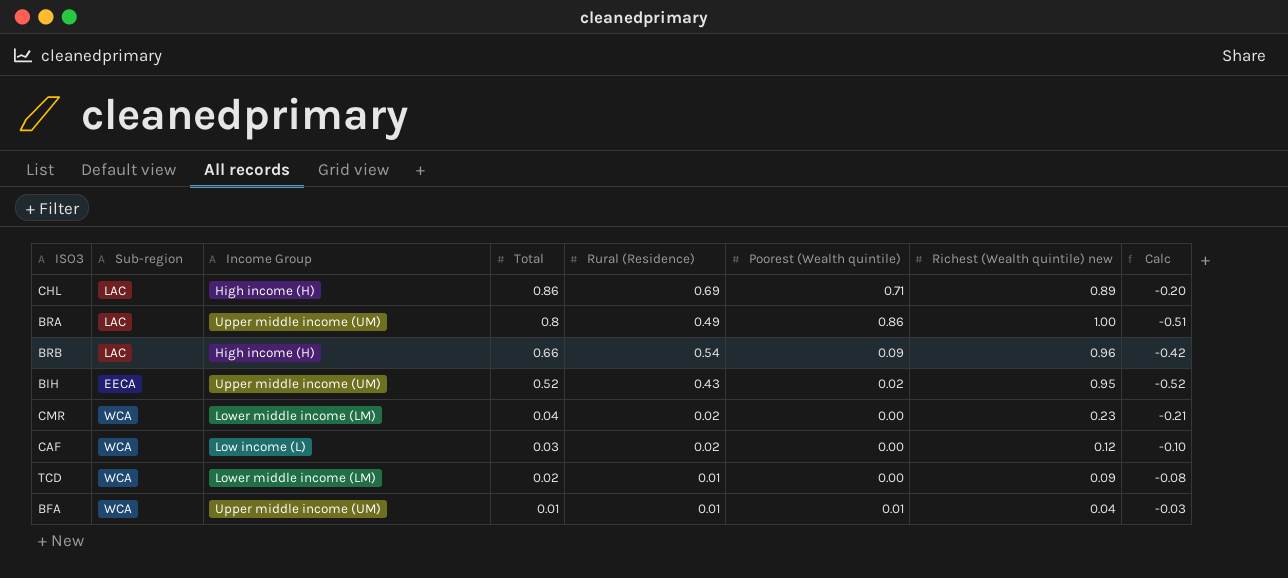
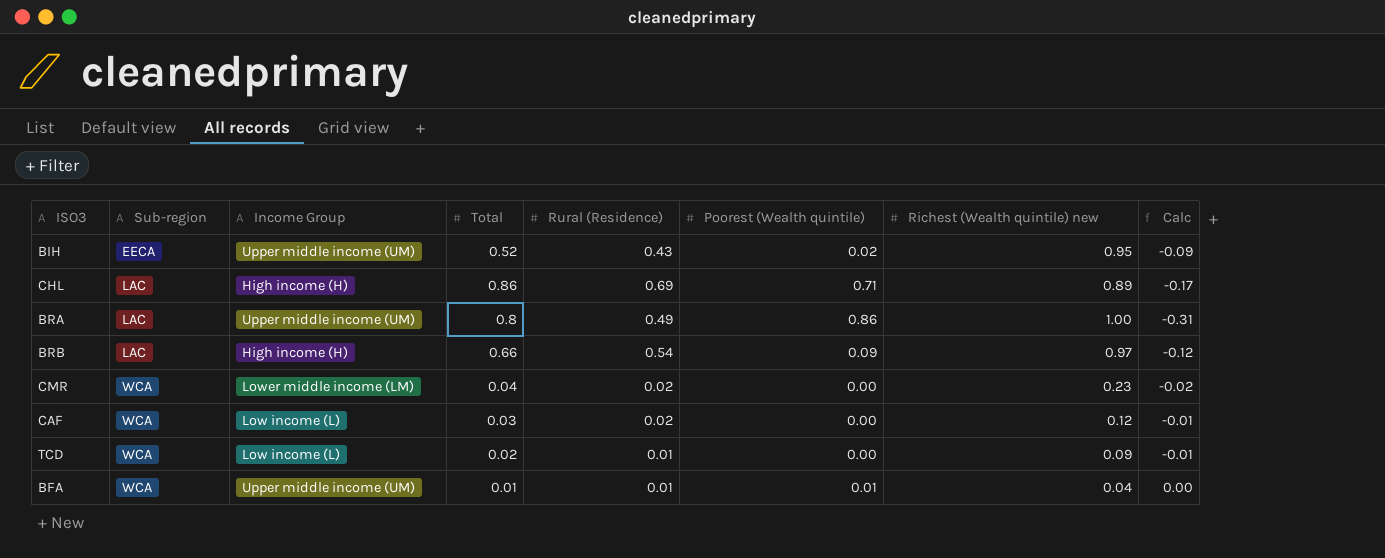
row order: Total descending -> Sub-region ascending
column Calc | formula: [Rural (Residence)] - [Richest (Wealth quintile) new] -> [Rural (Residence)] - [Total]
BRB | Richest (Wealth quintile) new: 0.96 -> 0.97
TCD | Income Group: Lower middle income (LM) -> Low income (L)

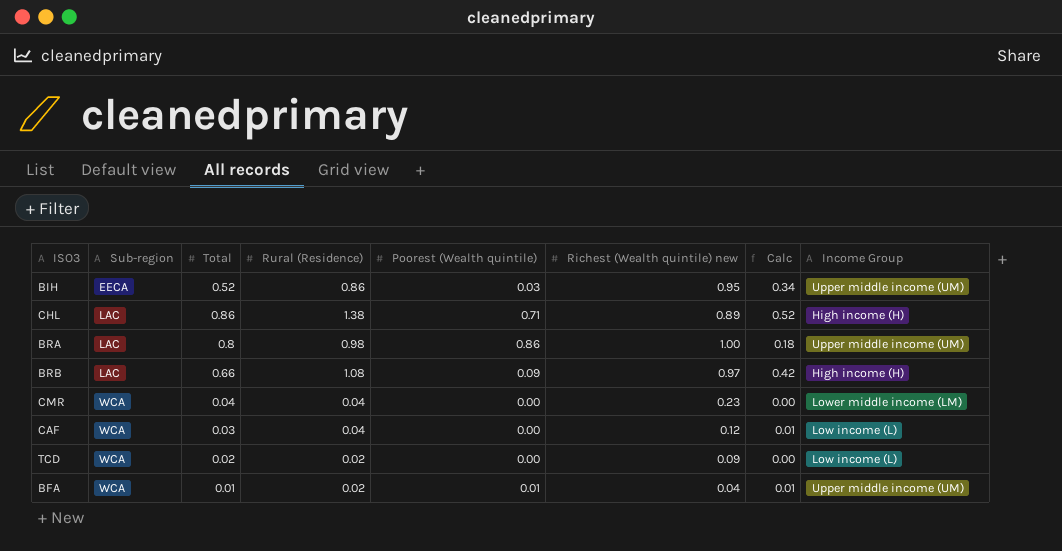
column Income Group | position: 3 -> 8
BIH | Rural (Residence): 0.43 -> 0.86
BIH | Poorest (Wealth quintile): 0.02 -> 0.03
BIH | Calc: -0.09 -> 0.34
CHL | Rural (Residence): 0.69 -> 1.38
CHL | Calc: -0.17 -> 0.52
BRA | Rural (Residence): 0.49 -> 0.98
BRA | Calc: -0.31 -> 0.18
BRB | Rural (Residence): 0.54 -> 1.08
BRB | Calc: -0.12 -> 0.42
CMR | Rural (Residence): 0.02 -> 0.04
CMR | Calc: -0.02 -> 0.00
CAF | Rural (Residence): 0.02 -> 0.04
CAF | Calc: -0.01 -> 0.01
TCD | Rural (Residence): 0.01 -> 0.02
TCD | Calc: -0.01 -> 0.00
BFA | Rural (Residence): 0.01 -> 0.02
BFA | Calc: 0.00 -> 0.01

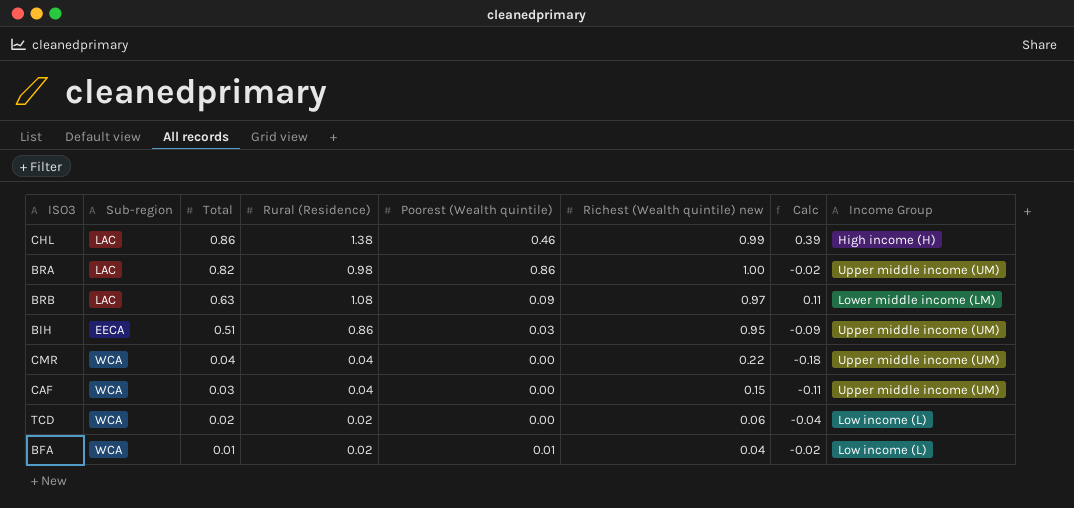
row order: Sub-region ascending -> Total descending
column Calc | formula: [Rural (Residence)] - [Total] -> [Rural (Residence)] - [Richest (Wealth quintile) new]
CHL | Poorest (Wealth quintile): 0.71 -> 0.46
CHL | Richest (Wealth quintile) new: 0.89 -> 0.99
BRA | Total: 0.8 -> 0.82
BRB | Total: 0.66 -> 0.63
BRB | Income Group: High income (H) -> Lower middle income (LM)
BIH | Total: 0.52 -> 0.51
CMR | Richest (Wealth quintile) new: 0.23 -> 0.22
CMR | Income Group: Lower middle income (LM) -> Upper middle income (UM)
CAF | Richest (Wealth quintile) new: 0.12 -> 0.15
CAF | Income Group: Low income (L) -> Upper middle income (UM)
TCD | Richest (Wealth quintile) new: 0.09 -> 0.06
BFA | Income Group: Upper middle income (UM) -> Low income (L)

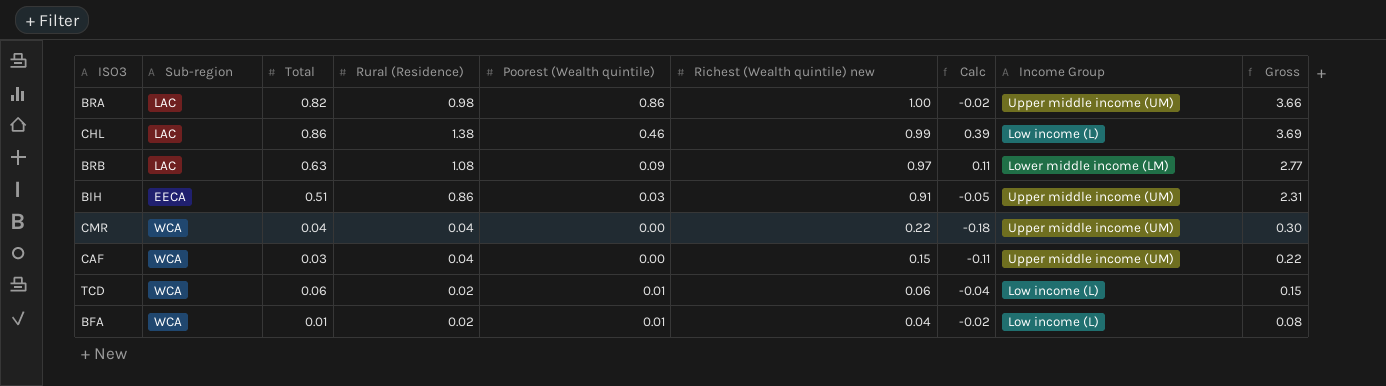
row order: Total descending -> Richest (Wealth quintile) new descending
column Gross | formula: none -> [Total] + [Rural (Residence)] + [Poorest (Wealth quintile)] + [Richest (Wealth quintile) new]
CHL | Income Group: High income (H) -> Low income (L)
BIH | Richest (Wealth quintile) new: 0.95 -> 0.91
BIH | Calc: -0.09 -> -0.05
TCD | Total: 0.02 -> 0.06
TCD | Poorest (Wealth quintile): 0.00 -> 0.01

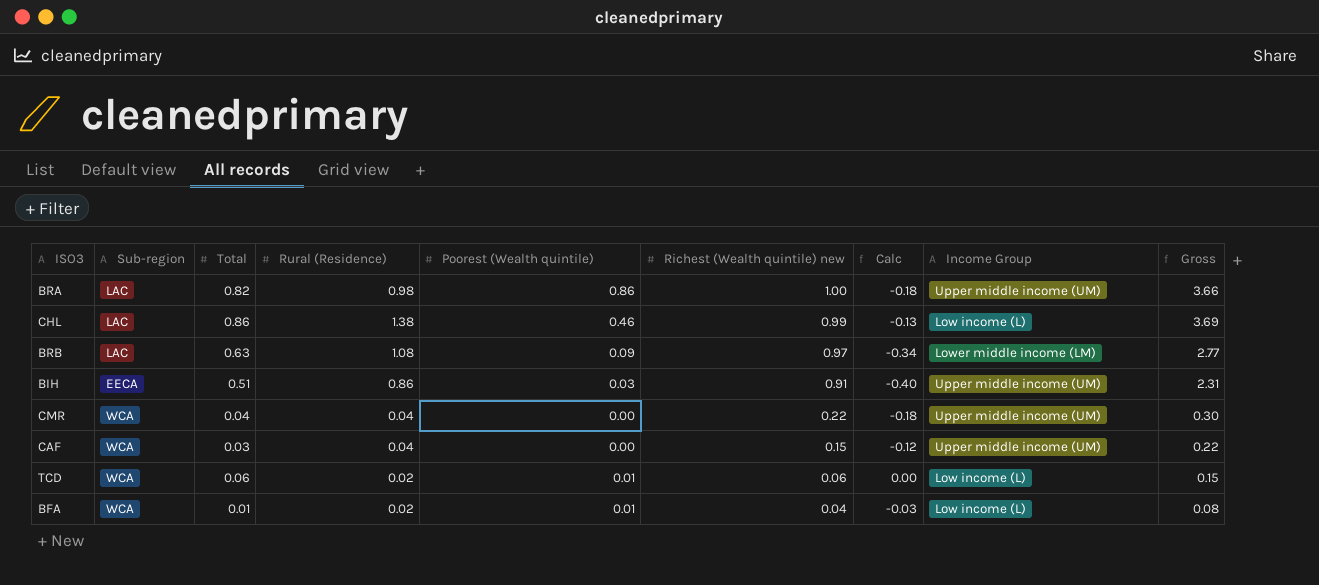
column Calc | formula: [Rural (Residence)] - [Richest (Wealth quintile) new] -> [Total] - [Richest (Wealth quintile) new]

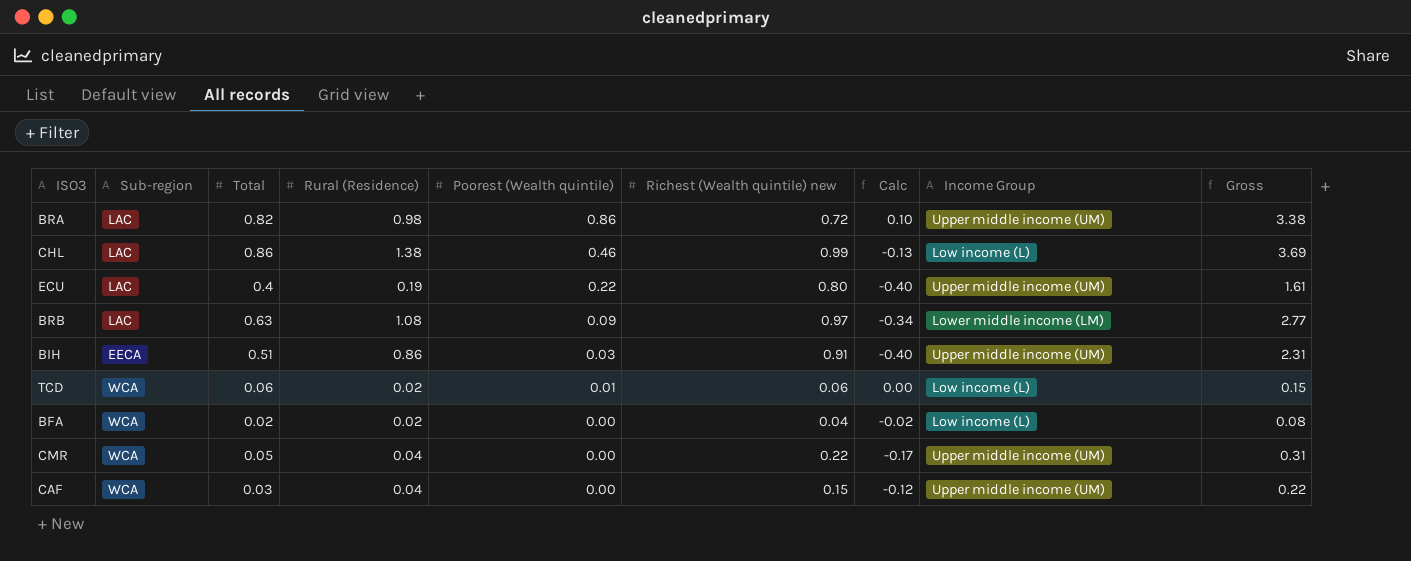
row order: Richest (Wealth quintile) new descending -> Poorest (Wealth quintile) descending
BRA | Richest (Wealth quintile) new: 1.00 -> 0.72
BRA | Calc: -0.18 -> 0.10
BRA | Gross: 3.66 -> 3.38
row ECU: none -> LAC | 0.4 | 0.19 | 0.22 | 0.80 | -0.40 | Upper middle income (UM) | 1.61
BFA | Total: 0.01 -> 0.02
BFA | Poorest (Wealth quintile): 0.01 -> 0.00
BFA | Calc: -0.03 -> -0.02
CMR | Total: 0.04 -> 0.05
CMR | Calc: -0.18 -> -0.17
CMR | Gross: 0.30 -> 0.31

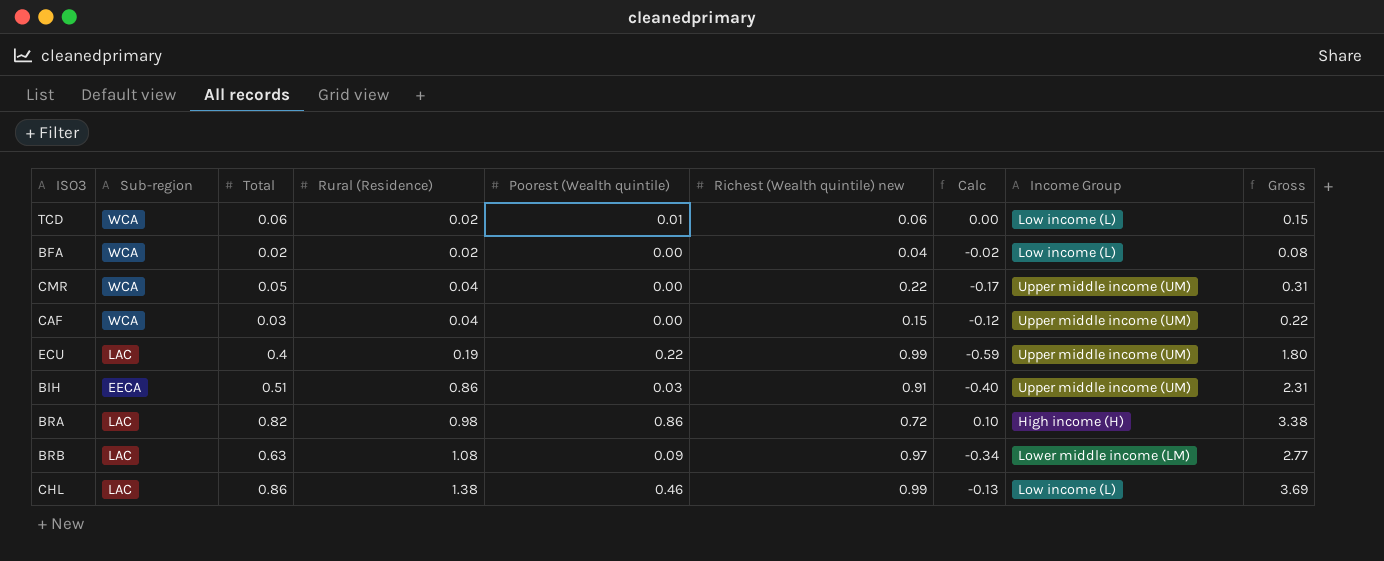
row order: Poorest (Wealth quintile) descending -> Rural (Residence) ascending
ECU | Richest (Wealth quintile) new: 0.80 -> 0.99
ECU | Calc: -0.40 -> -0.59
ECU | Gross: 1.61 -> 1.80
BRA | Income Group: Upper middle income (UM) -> High income (H)

